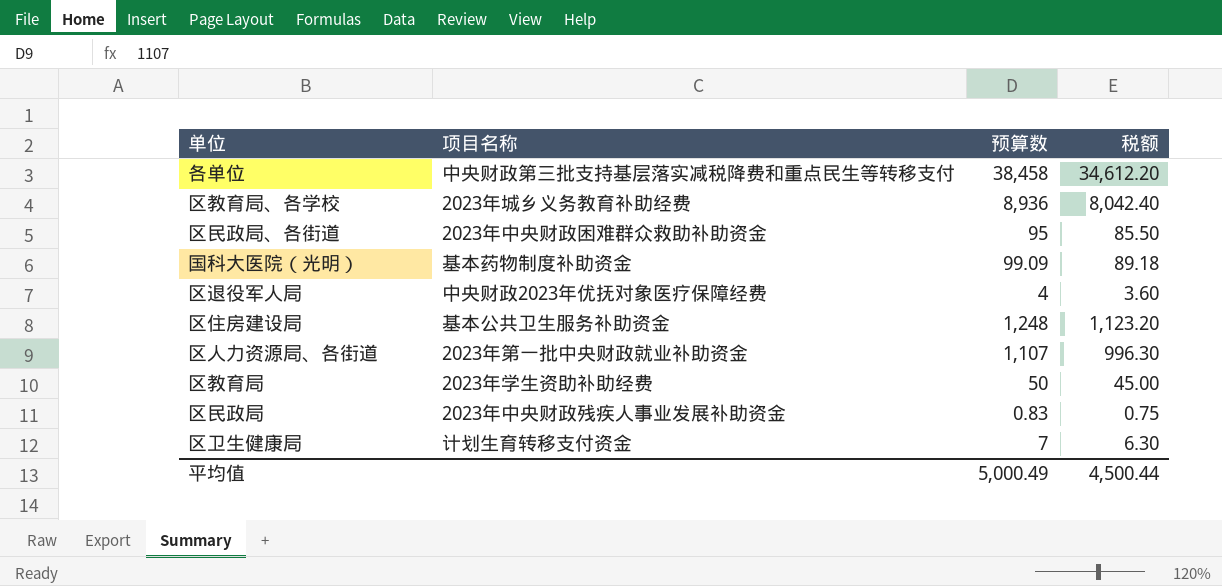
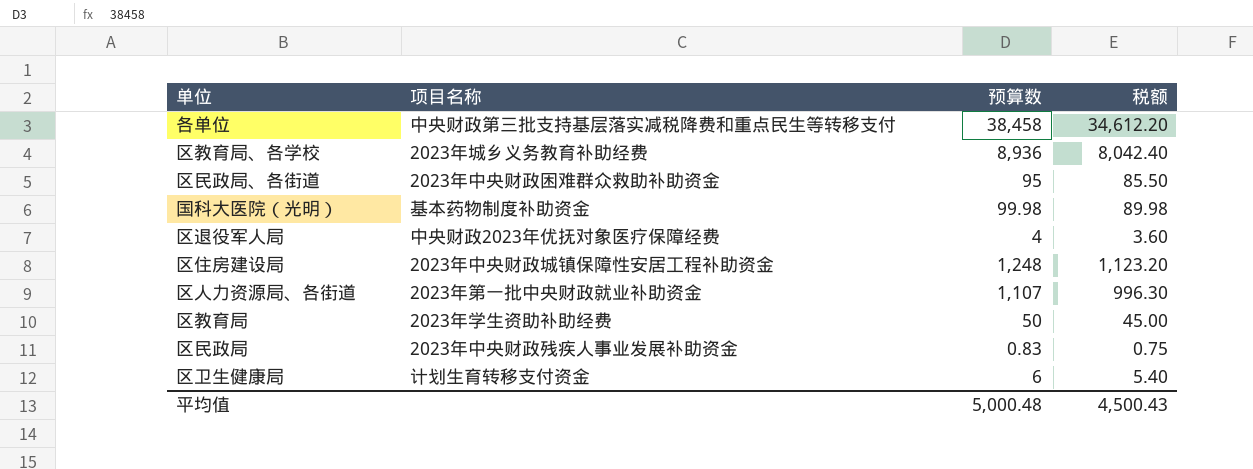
国科大医院（光明） | 预算数: 99.09 -> 99.98
国科大医院（光明） | 税额: 89.18 -> 89.98
区住房建设局 | 项目名称: 基本公共卫生服务补助资金 -> 2023年中央财政城镇保障性安居工程补助资金
区卫生健康局 | 预算数: 7 -> 6
区卫生健康局 | 税额: 6.30 -> 5.40
平均值 | 预算数: 5,000.49 -> 5,000.48
平均值 | 税额: 4,500.44 -> 4,500.43

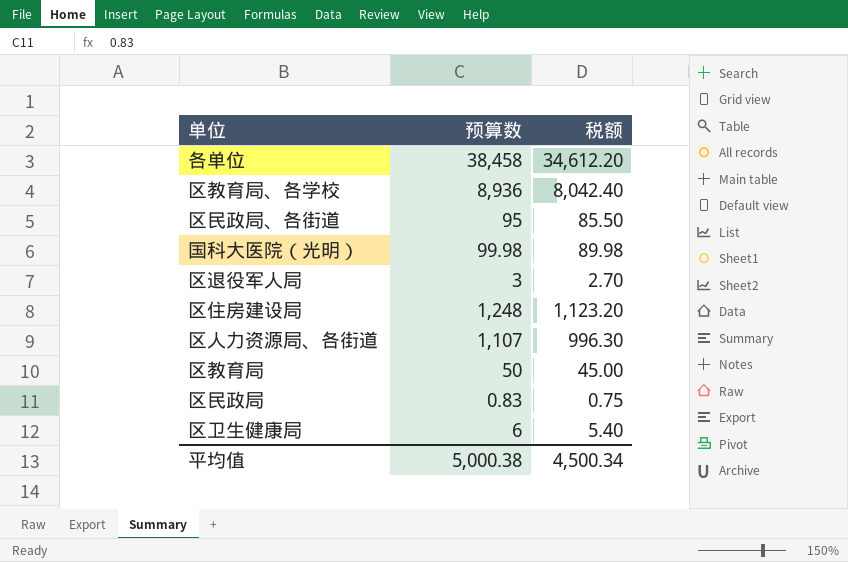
column 项目名称 | position: 2 -> none
区退役军人局 | 预算数: 4 -> 3
区退役军人局 | 税额: 3.60 -> 2.70
平均值 | 预算数: 5,000.48 -> 5,000.38
平均值 | 税额: 4,500.43 -> 4,500.34

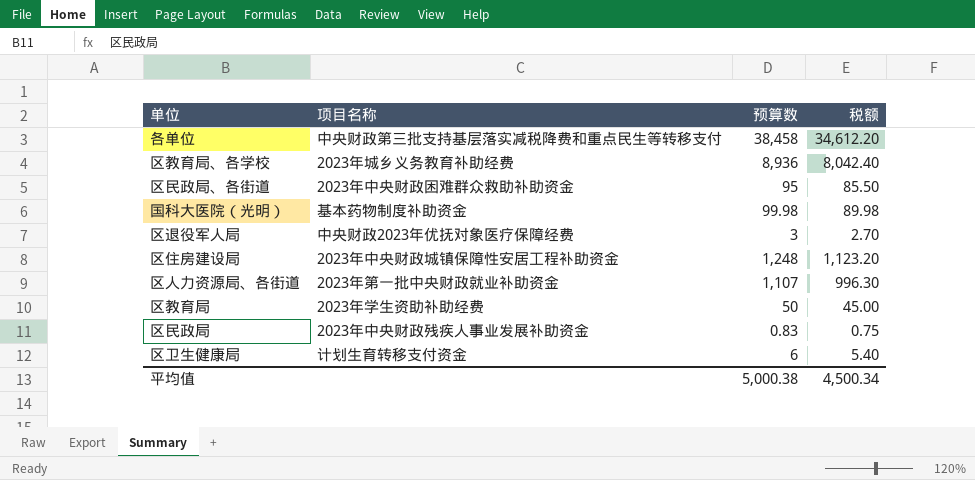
column 项目名称 | position: none -> 2

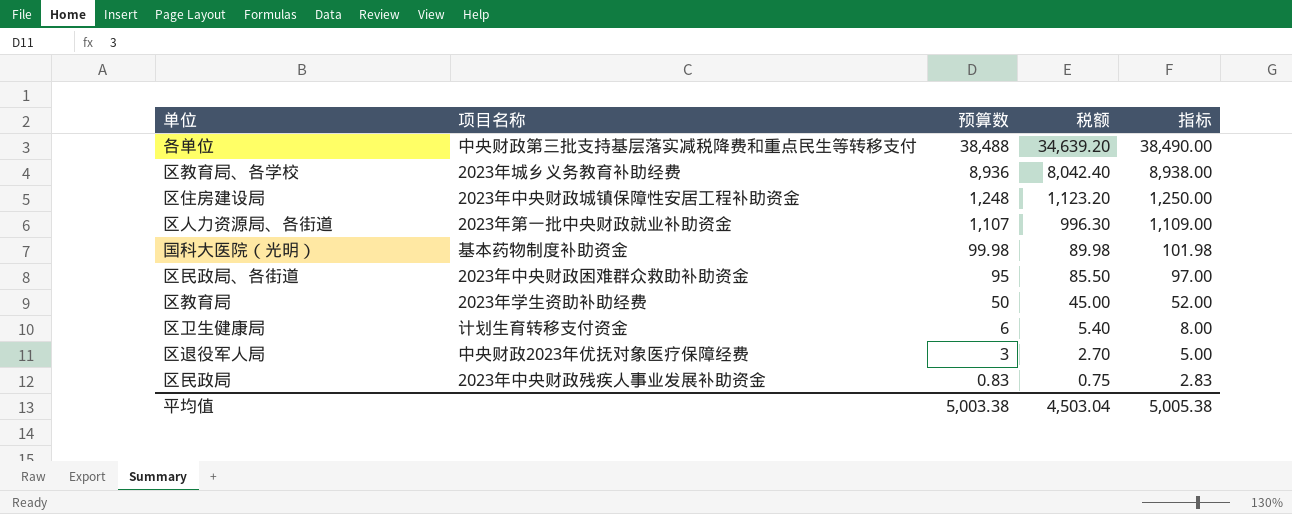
row order: none -> 预算数 descending
column 指标 | formula: none -> [预算数] + 2
各单位 | 预算数: 38,458 -> 38,488
各单位 | 税额: 34,612.20 -> 34,639.20
平均值 | 预算数: 5,000.38 -> 5,003.38
平均值 | 税额: 4,500.34 -> 4,503.04

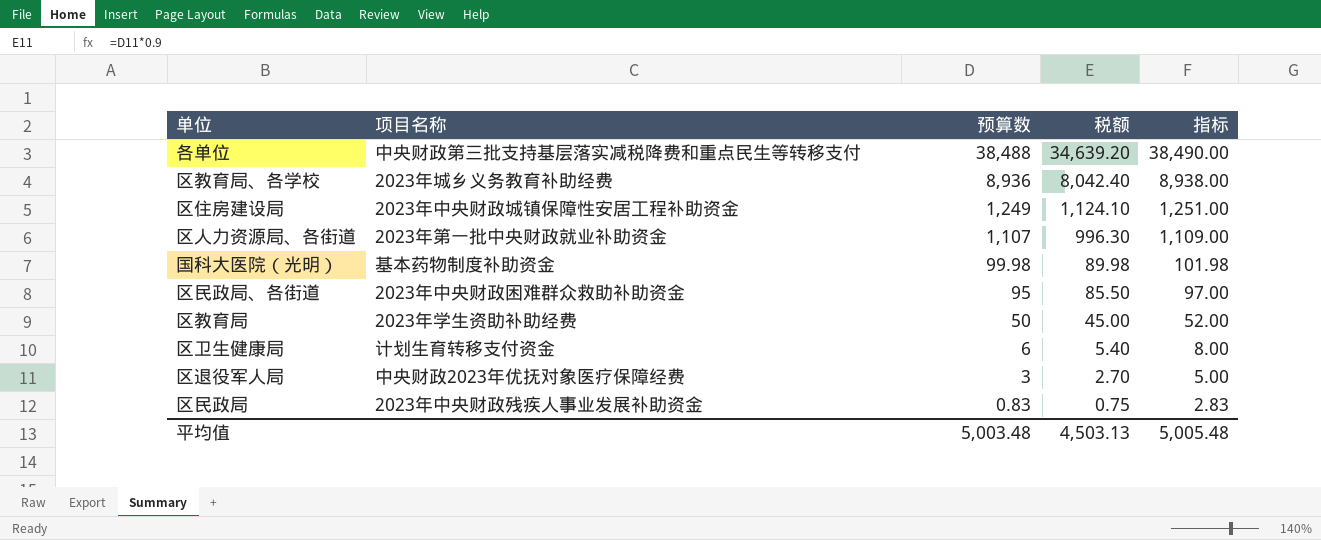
区住房建设局 | 预算数: 1,248 -> 1,249
区住房建设局 | 税额: 1,123.20 -> 1,124.10
区住房建设局 | 指标: 1,250.00 -> 1,251.00
平均值 | 预算数: 5,003.38 -> 5,003.48
平均值 | 税额: 4,503.04 -> 4,503.13
平均值 | 指标: 5,005.38 -> 5,005.48

